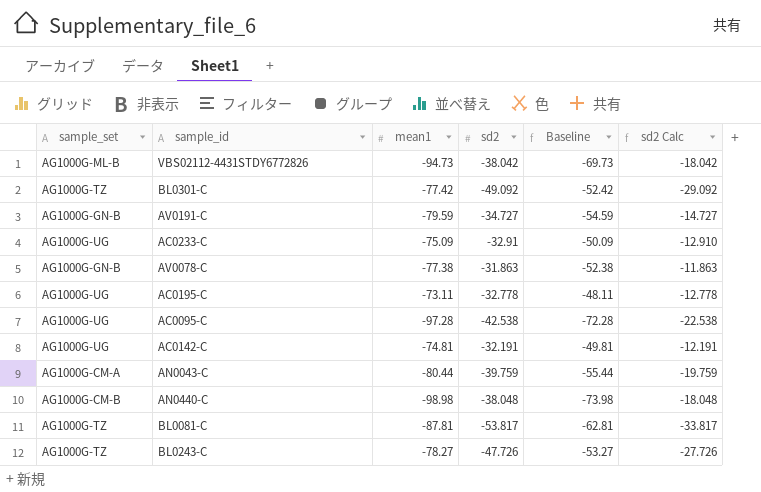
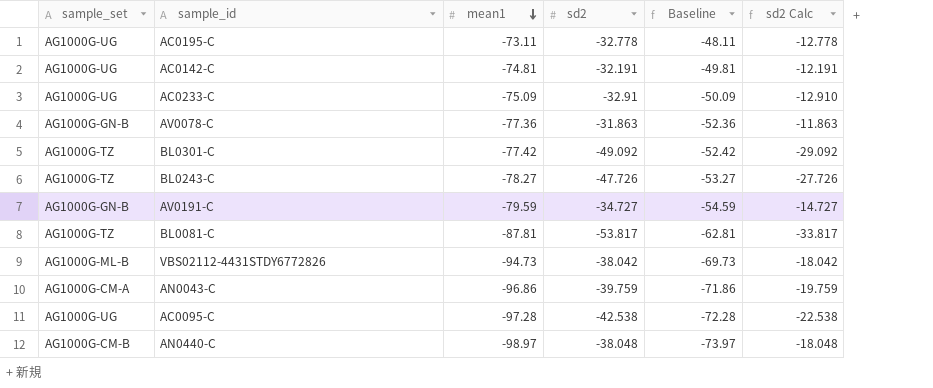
row order: none -> mean1 descending
AV0078-C | mean1: -77.38 -> -77.36
AV0078-C | Baseline: -52.38 -> -52.36
AN0043-C | mean1: -80.44 -> -96.86
AN0043-C | Baseline: -55.44 -> -71.86
AN0440-C | mean1: -98.98 -> -98.97
AN0440-C | Baseline: -73.98 -> -73.97

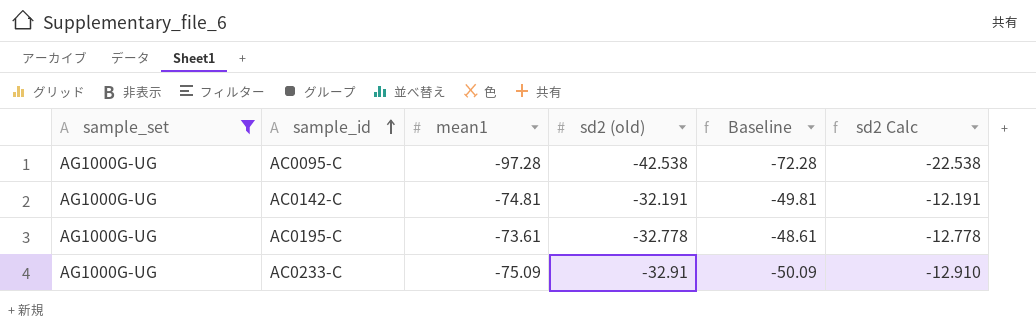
filter: none -> sample_set = AG1000G-UG
row order: mean1 descending -> sample_id ascending
column name: sd2 -> sd2 (old)
AC0195-C | mean1: -73.11 -> -73.61
AC0195-C | Baseline: -48.11 -> -48.61

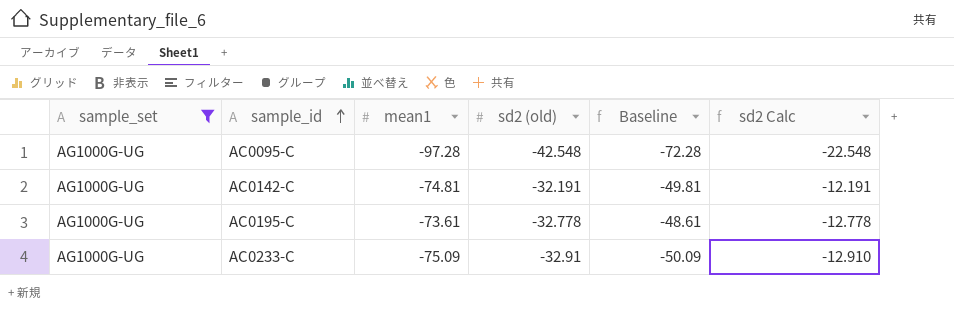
AC0095-C | sd2 (old): -42.538 -> -42.548
AC0095-C | sd2 Calc: -22.538 -> -22.548

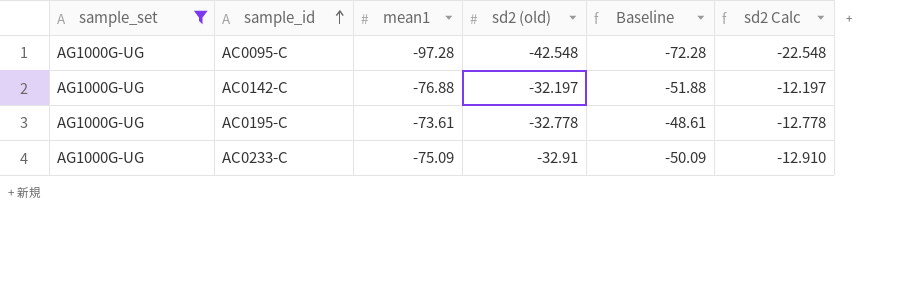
AC0142-C | mean1: -74.81 -> -76.88
AC0142-C | sd2 (old): -32.191 -> -32.197
AC0142-C | Baseline: -49.81 -> -51.88
AC0142-C | sd2 Calc: -12.191 -> -12.197

